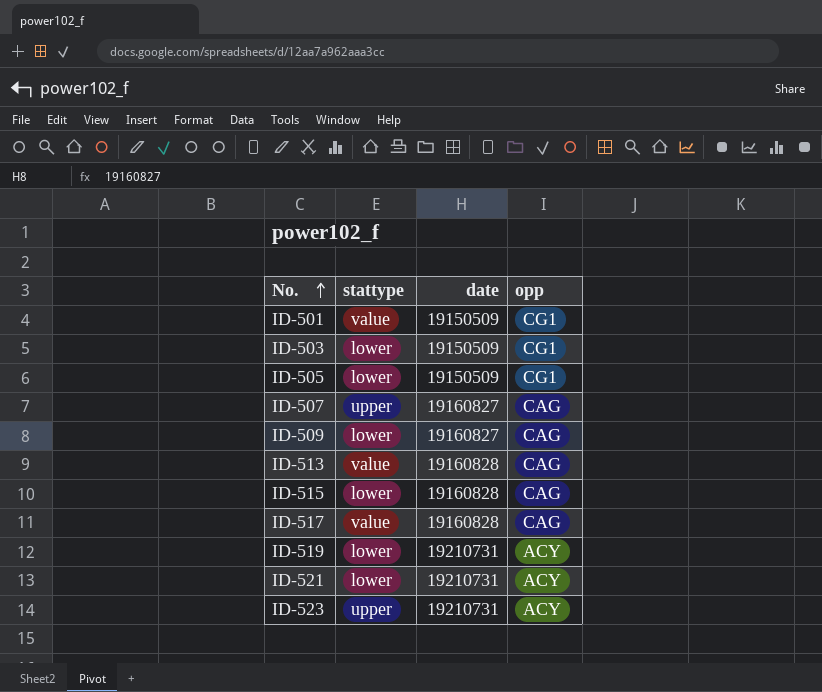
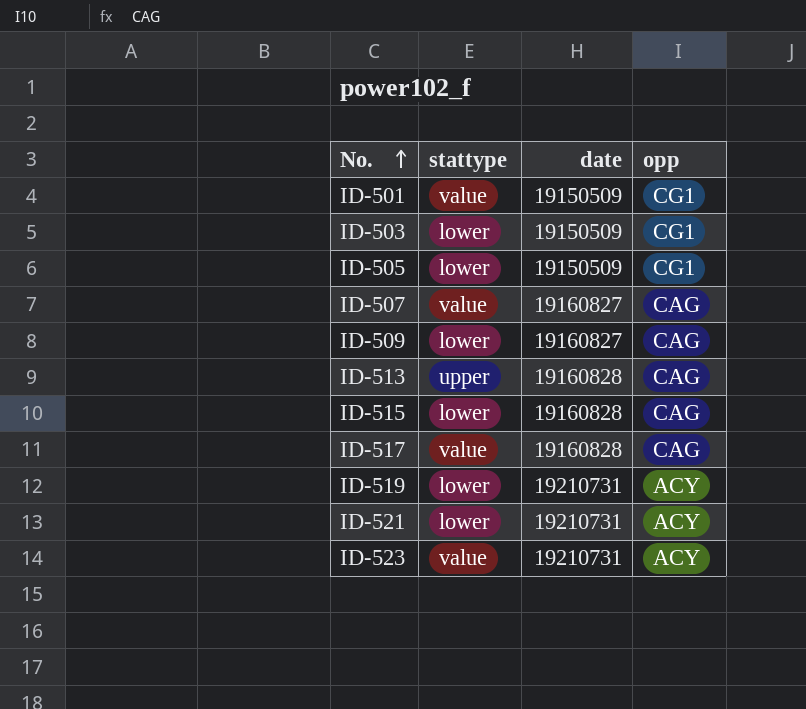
ID-507 | stattype: upper -> value
ID-513 | stattype: value -> upper
ID-523 | stattype: upper -> value

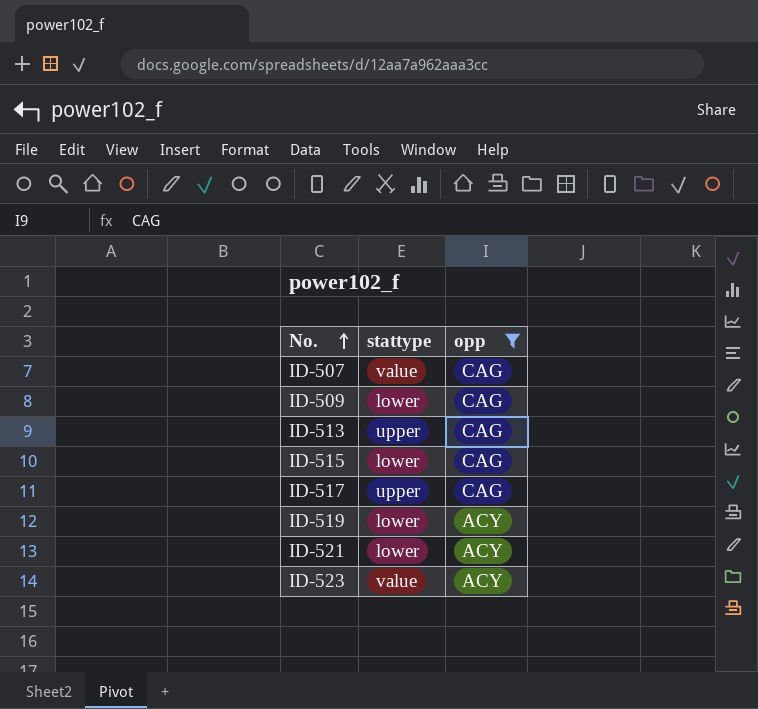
filter: none -> opp != CG1
column date | position: 3 -> none
ID-517 | stattype: value -> upper

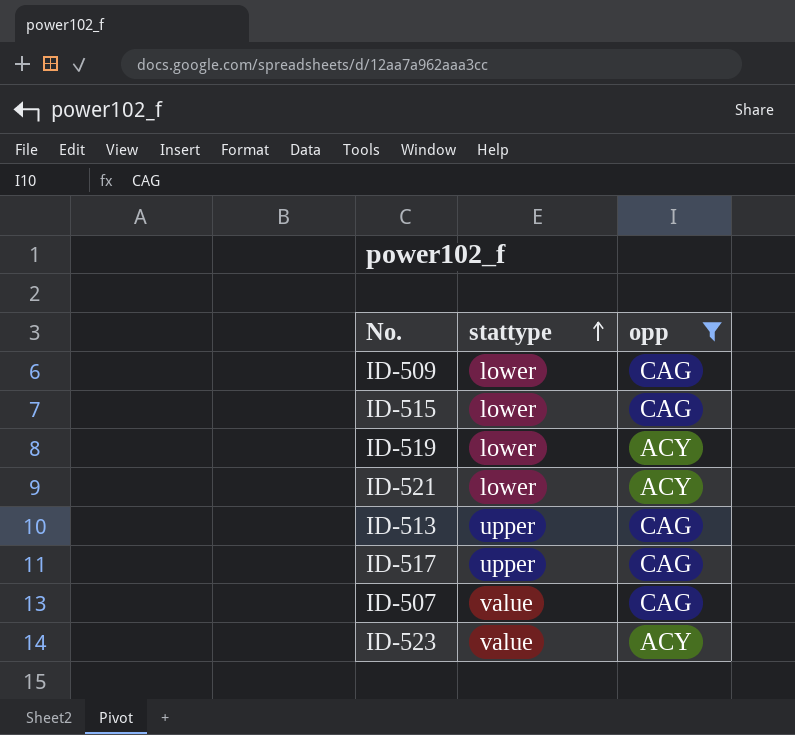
row order: No. ascending -> stattype ascending

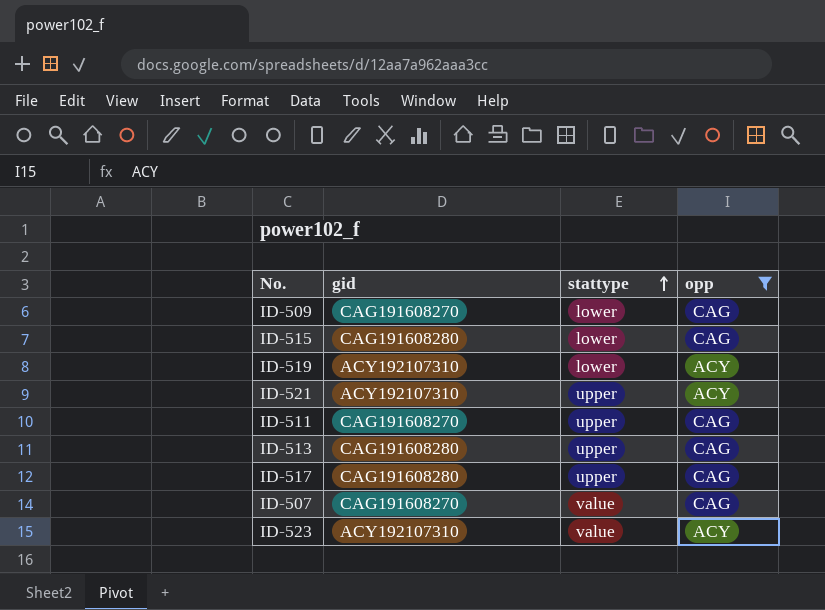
column gid | position: none -> 2
ID-521 | stattype: lower -> upper
row ID-511: none -> CAG191608270 | upper | CAG

